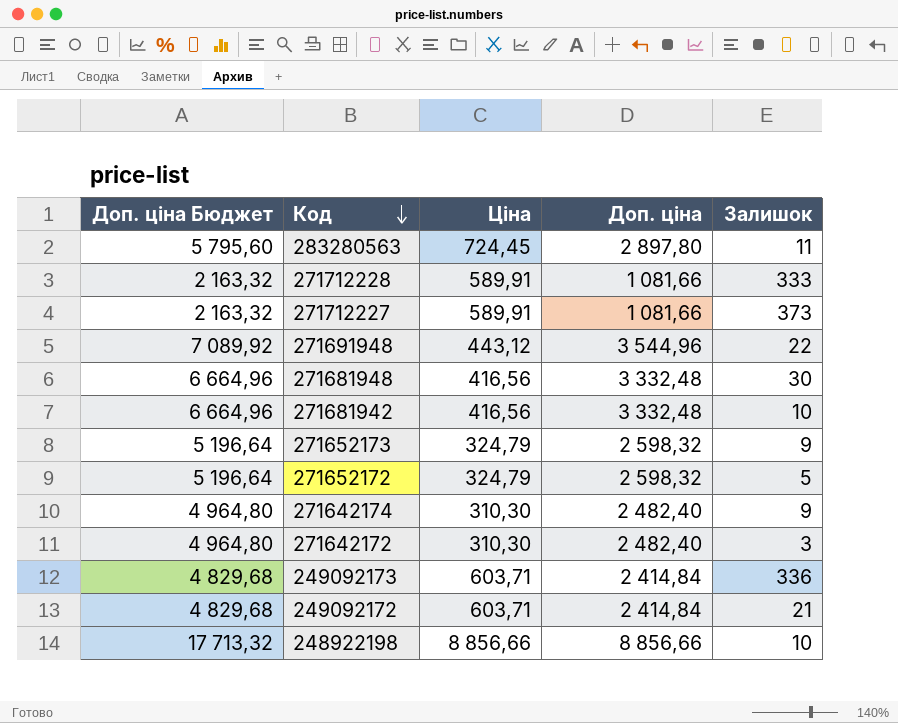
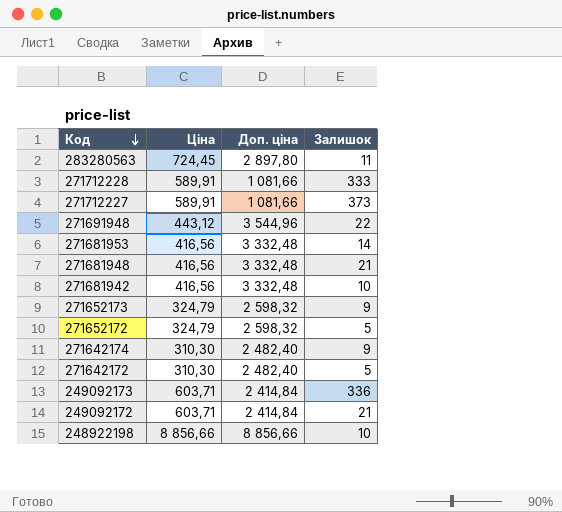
column Доп. ціна Бюджет | formula: [Доп. ціна] * 2 -> none
row 271681953: none -> 416,56 | 3 332,48 | 14
271681948 | Залишок: 30 -> 21
271642172 | Залишок: 3 -> 5

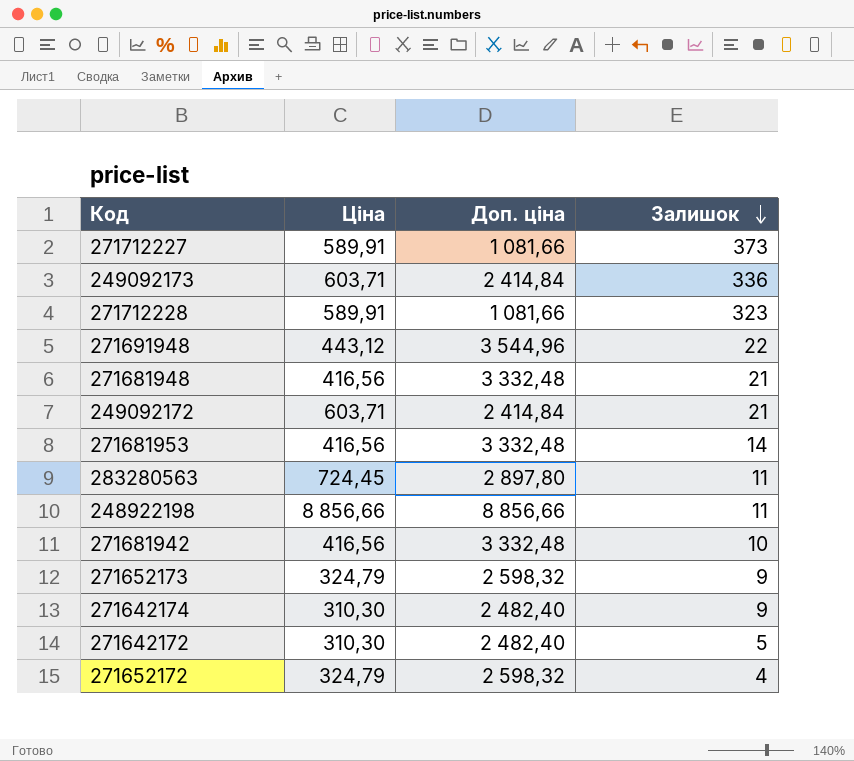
row order: Код descending -> Залишок descending
271712228 | Залишок: 333 -> 323
248922198 | Залишок: 10 -> 11
271652172 | Залишок: 5 -> 4

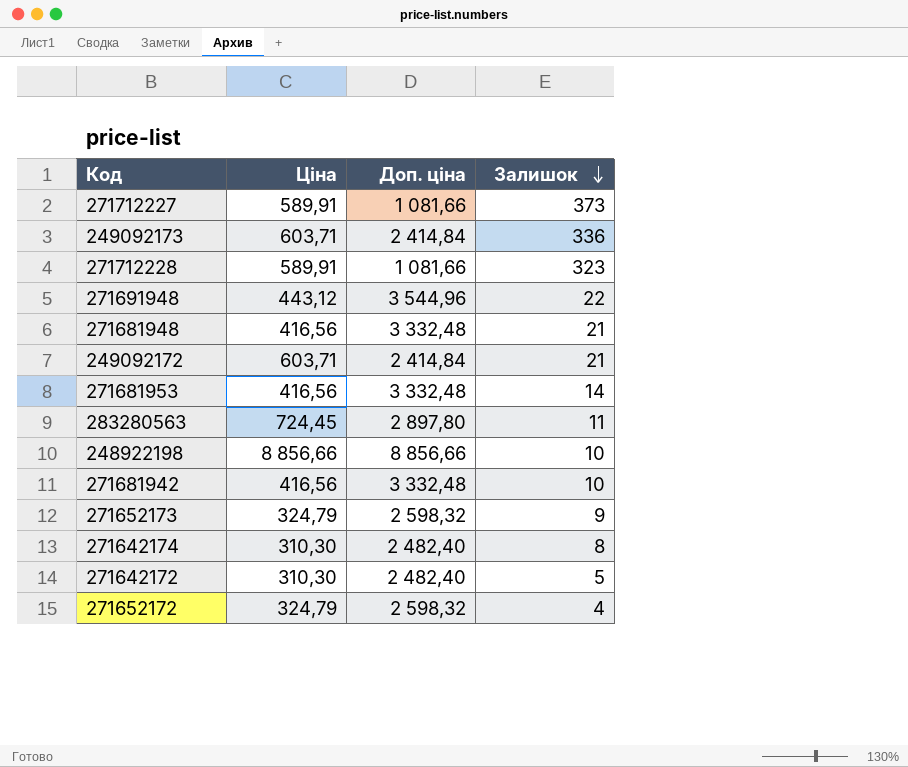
248922198 | Залишок: 11 -> 10
271642174 | Залишок: 9 -> 8

